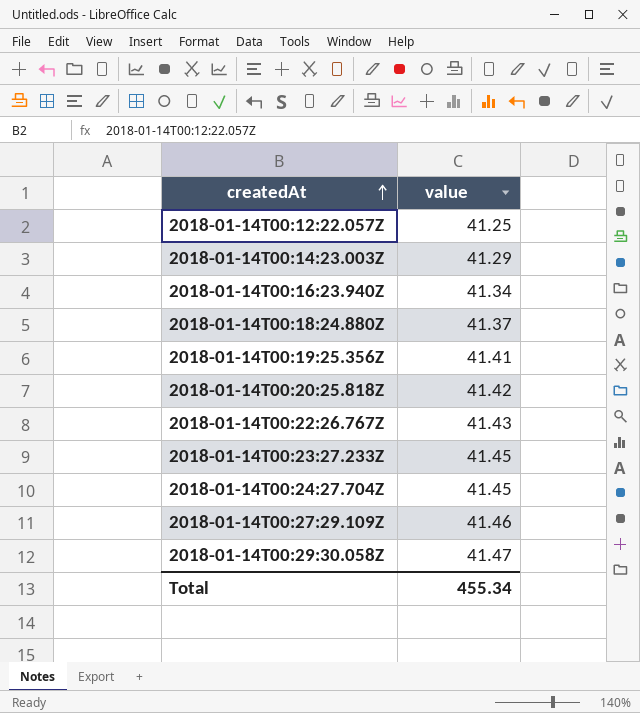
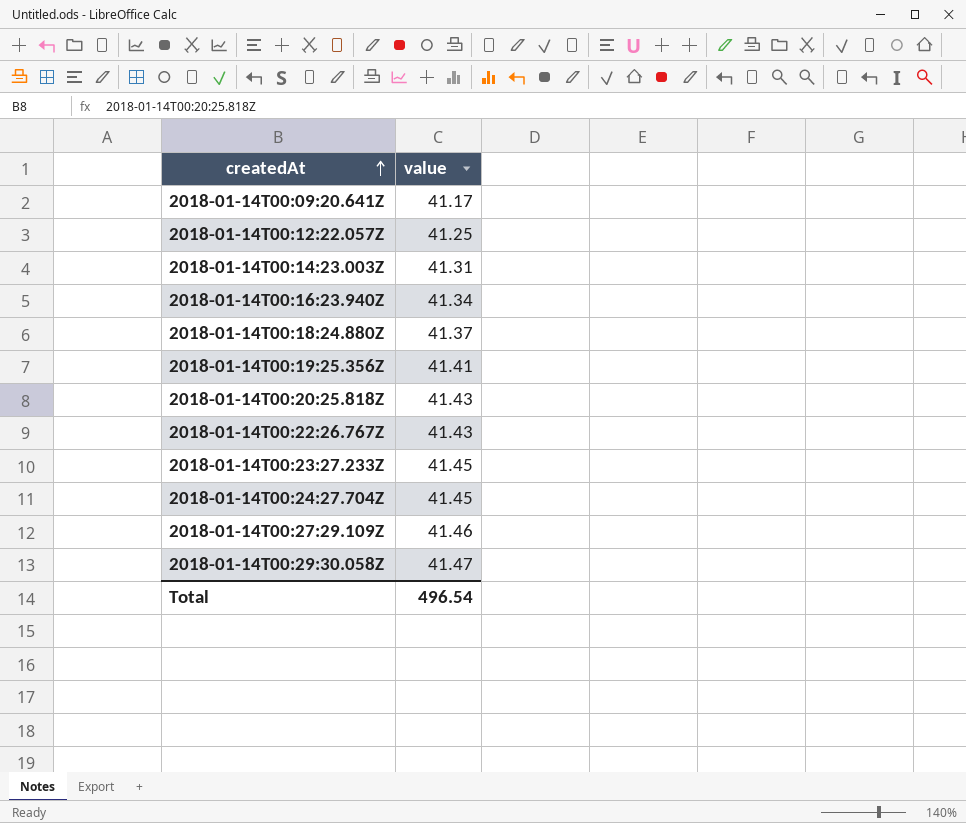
row 2018-01-14T00:09:20.641Z: none -> 41.17
2018-01-14T00:14:23.003Z | value: 41.29 -> 41.31
2018-01-14T00:20:25.818Z | value: 41.42 -> 41.43
Total | value: 455.34 -> 496.54

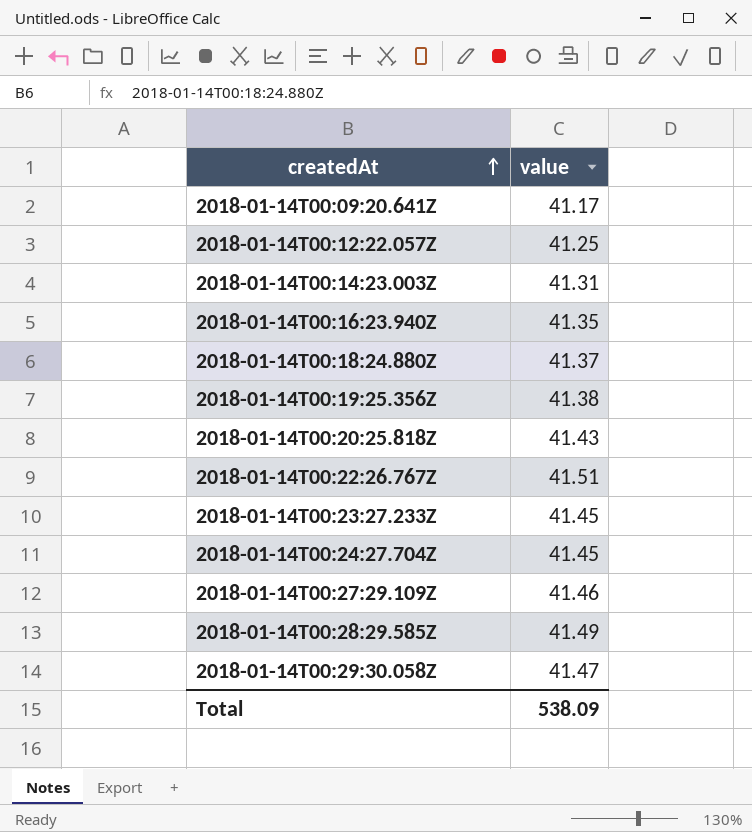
2018-01-14T00:16:23.940Z | value: 41.34 -> 41.35
2018-01-14T00:19:25.356Z | value: 41.41 -> 41.38
2018-01-14T00:22:26.767Z | value: 41.43 -> 41.51
row 2018-01-14T00:28:29.585Z: none -> 41.49
Total | value: 496.54 -> 538.09

